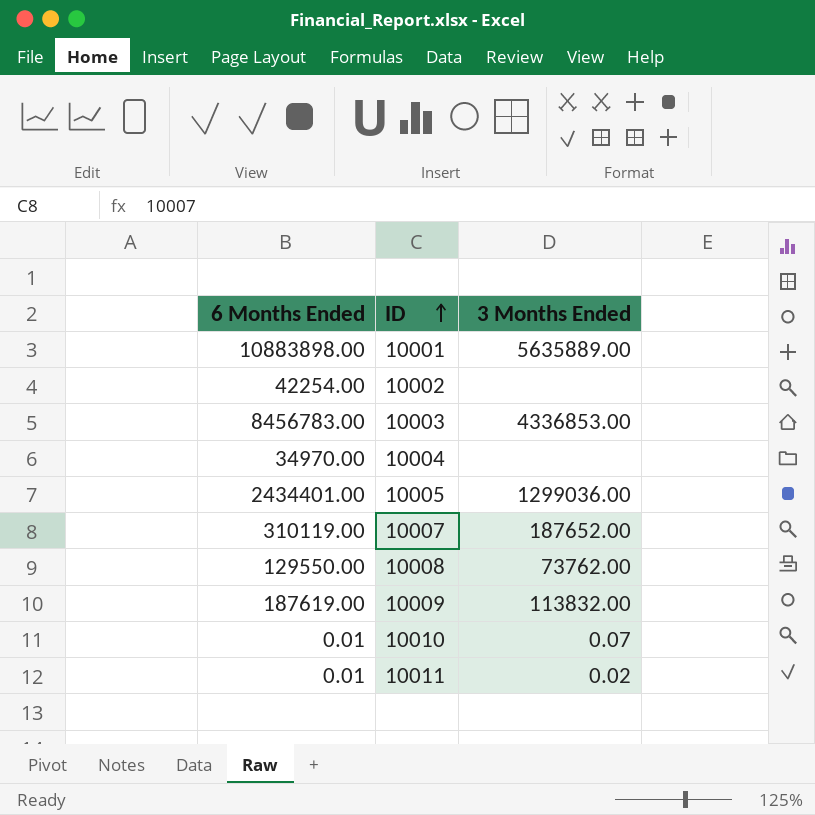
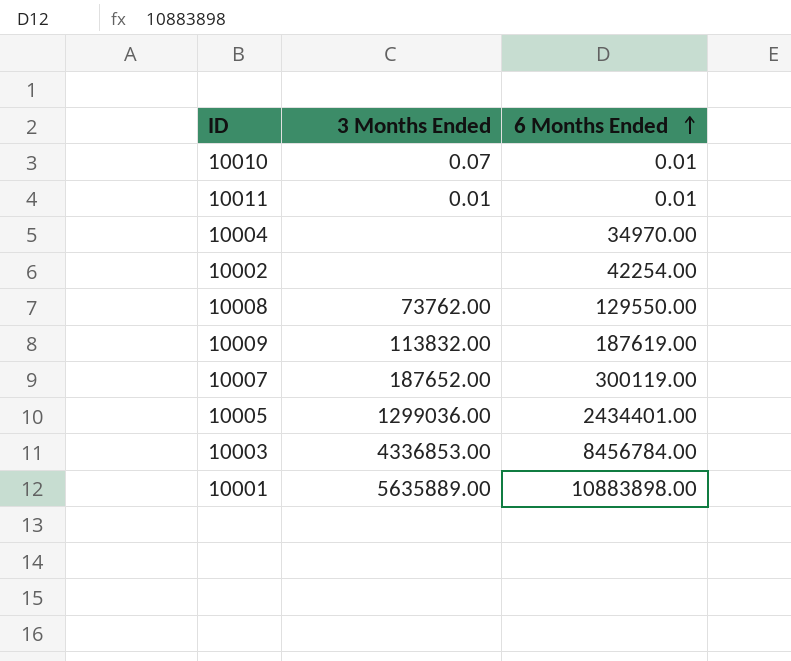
row order: ID ascending -> 6 Months Ended ascending
column 6 Months Ended | position: 1 -> 3
10011 | 3 Months Ended: 0.02 -> 0.01
10007 | 6 Months Ended: 310119.00 -> 300119.00
10003 | 6 Months Ended: 8456783.00 -> 8456784.00

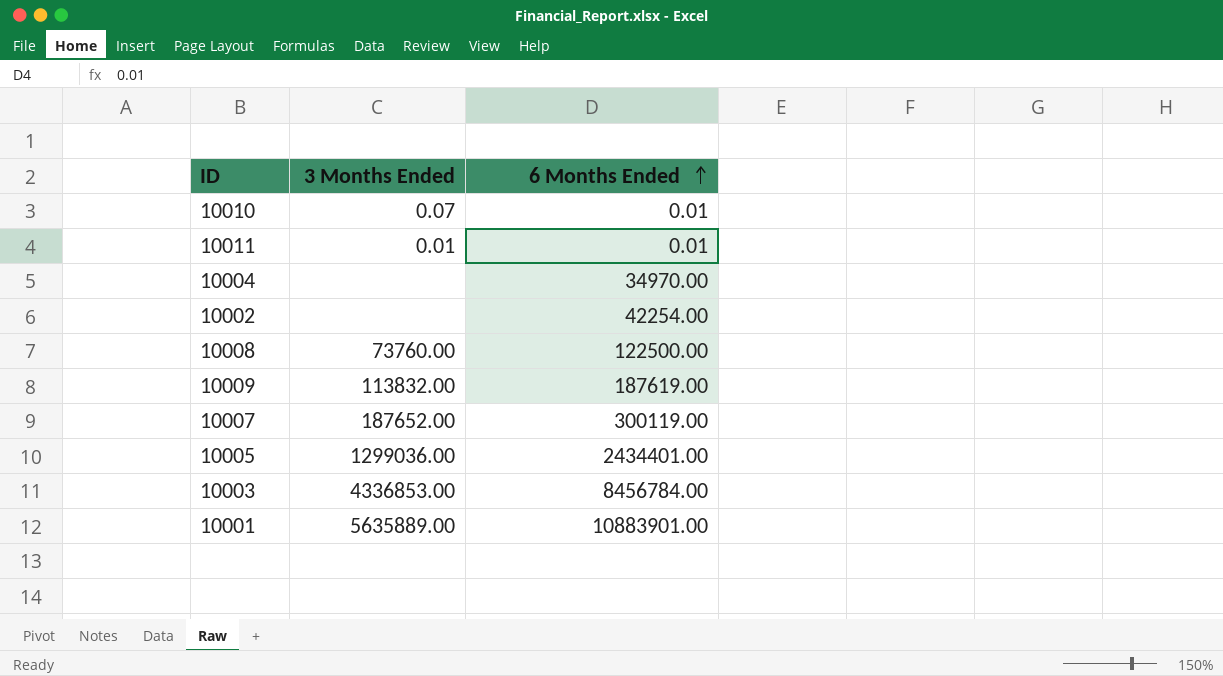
10008 | 3 Months Ended: 73762.00 -> 73760.00
10008 | 6 Months Ended: 129550.00 -> 122500.00
10001 | 6 Months Ended: 10883898.00 -> 10883901.00

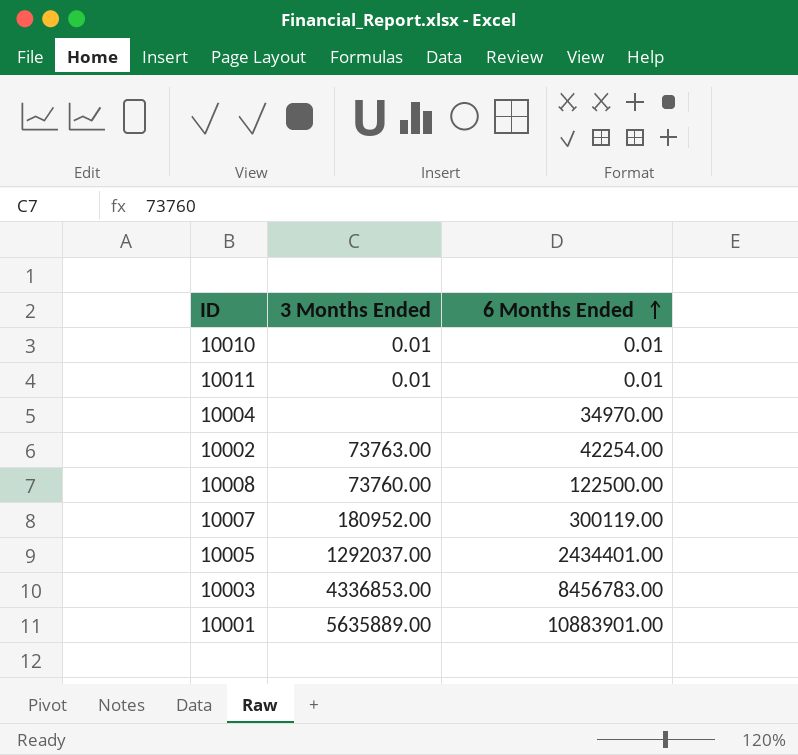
row 10009: 113832.00 | 187619.00 -> none
10010 | 3 Months Ended: 0.07 -> 0.01
10002 | 3 Months Ended: none -> 73763.00
10007 | 3 Months Ended: 187652.00 -> 180952.00
10005 | 3 Months Ended: 1299036.00 -> 1292037.00
10003 | 6 Months Ended: 8456784.00 -> 8456783.00

